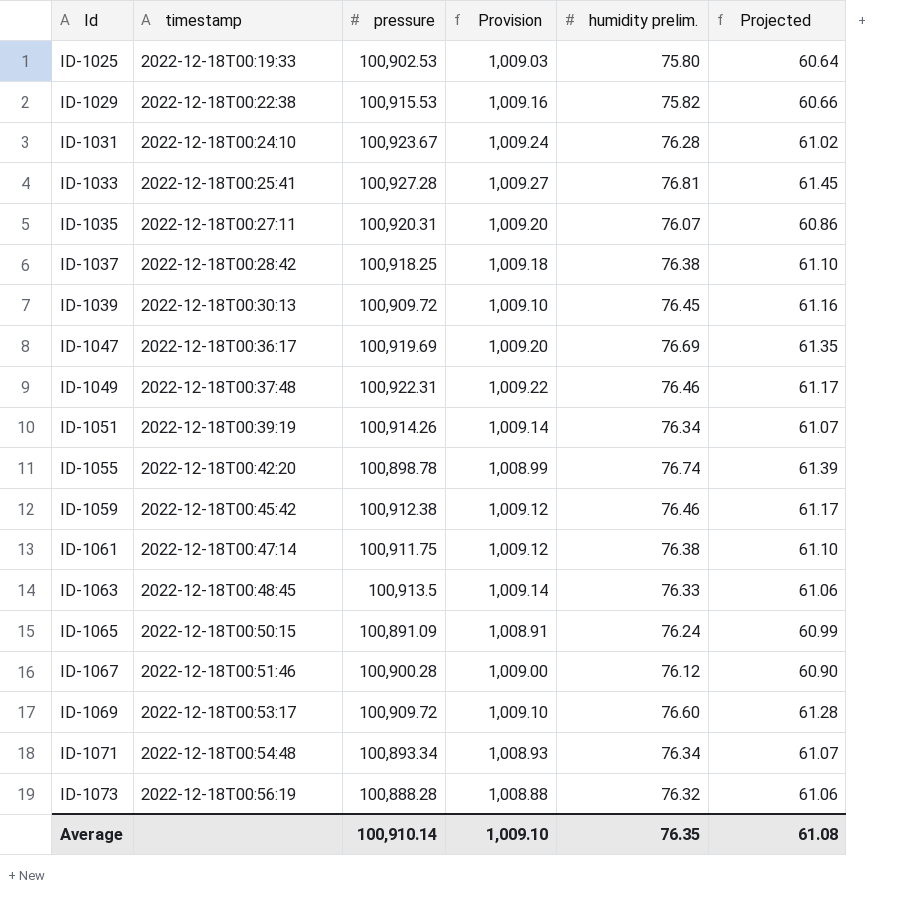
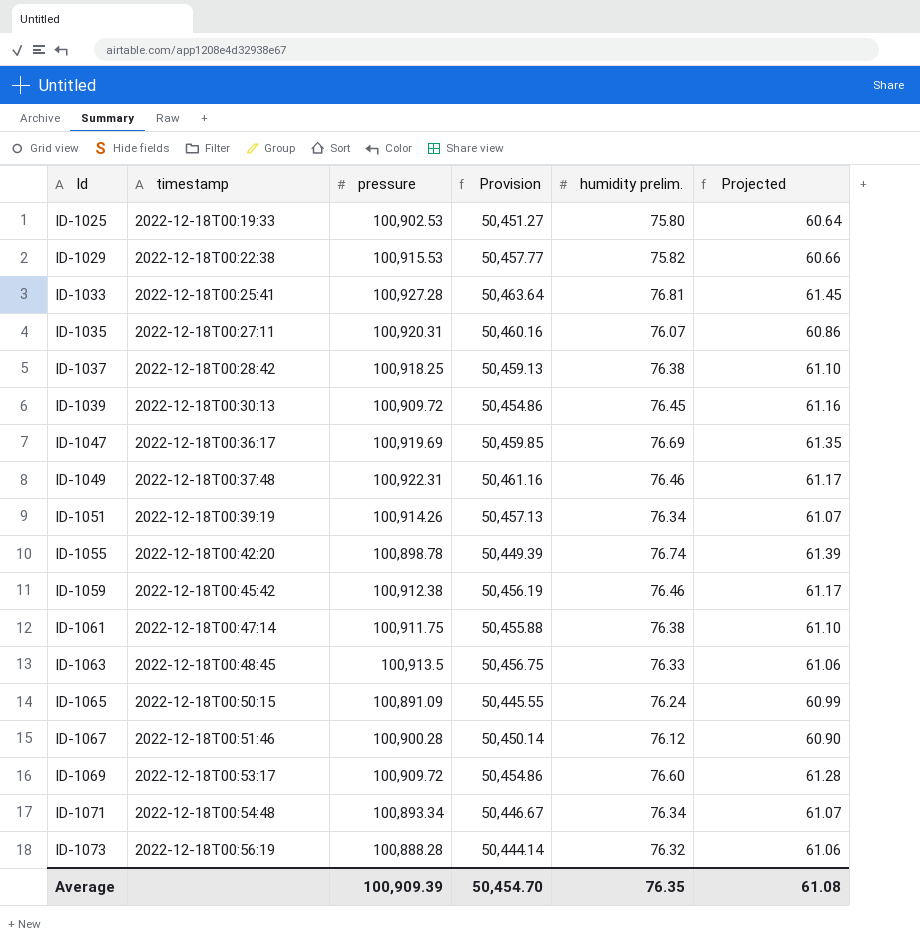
column Provision | formula: [pressure] * 0.01 -> [pressure] * 0.5
row ID-1031: 2022-12-18T00:24:10 | 100,923.67 | 1,009.24 | 76.28 | 61.02 -> none
Average | pressure: 100,910.14 -> 100,909.39
Average | Provision: 1,009.10 -> 50,454.70

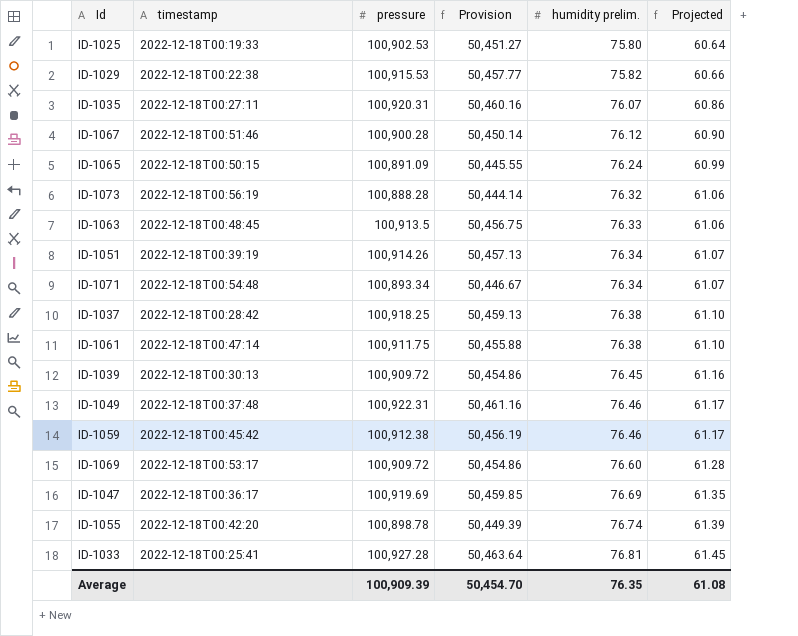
row order: Id ascending -> humidity prelim. ascending

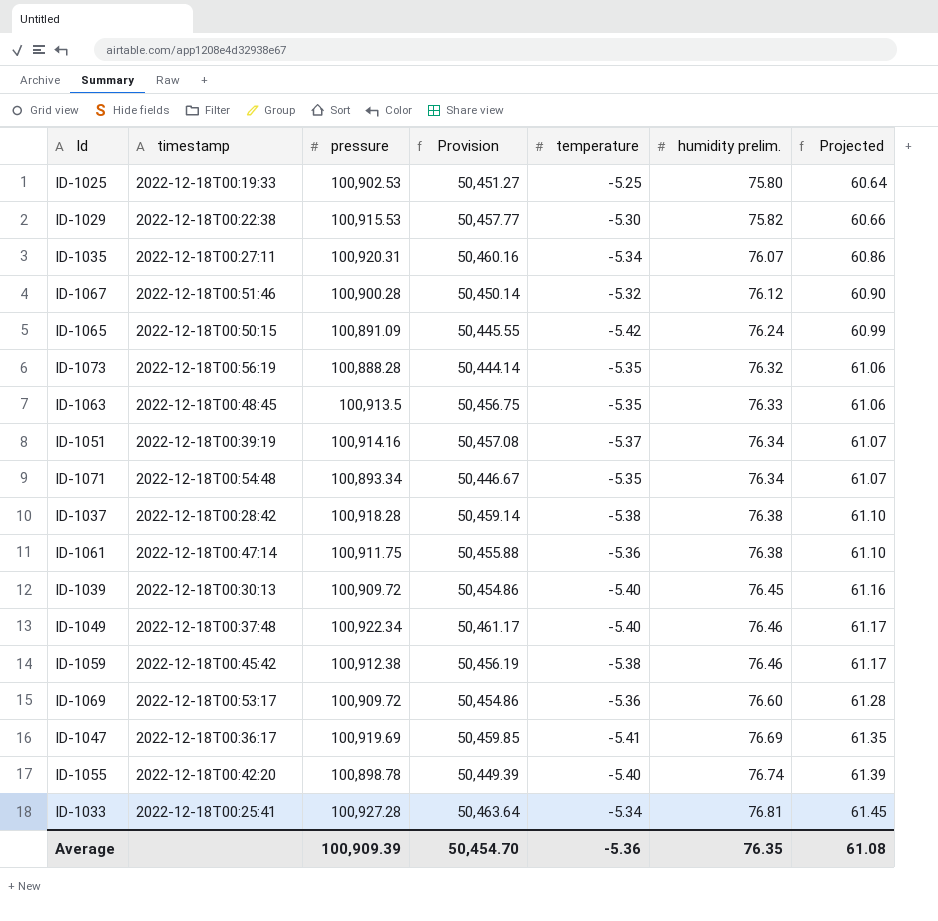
column temperature | position: none -> 5
ID-1051 | pressure: 100,914.26 -> 100,914.16
ID-1051 | Provision: 50,457.13 -> 50,457.08
ID-1037 | pressure: 100,918.25 -> 100,918.28
ID-1037 | Provision: 50,459.13 -> 50,459.14
ID-1049 | pressure: 100,922.31 -> 100,922.34
ID-1049 | Provision: 50,461.16 -> 50,461.17

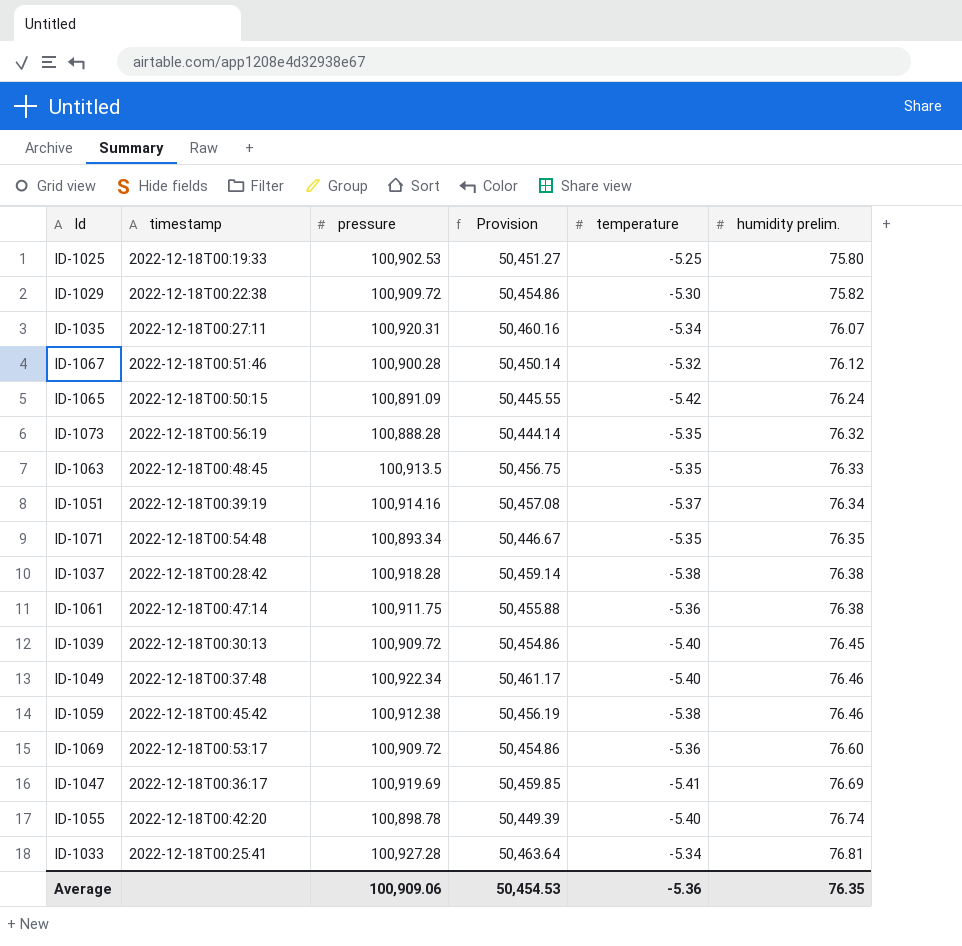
column Projected | formula: [humidity prelim.] * 0.8 -> none
ID-1029 | pressure: 100,915.53 -> 100,909.72
ID-1029 | Provision: 50,457.77 -> 50,454.86
ID-1071 | humidity prelim.: 76.34 -> 76.35
Average | pressure: 100,909.39 -> 100,909.06
Average | Provision: 50,454.70 -> 50,454.53

